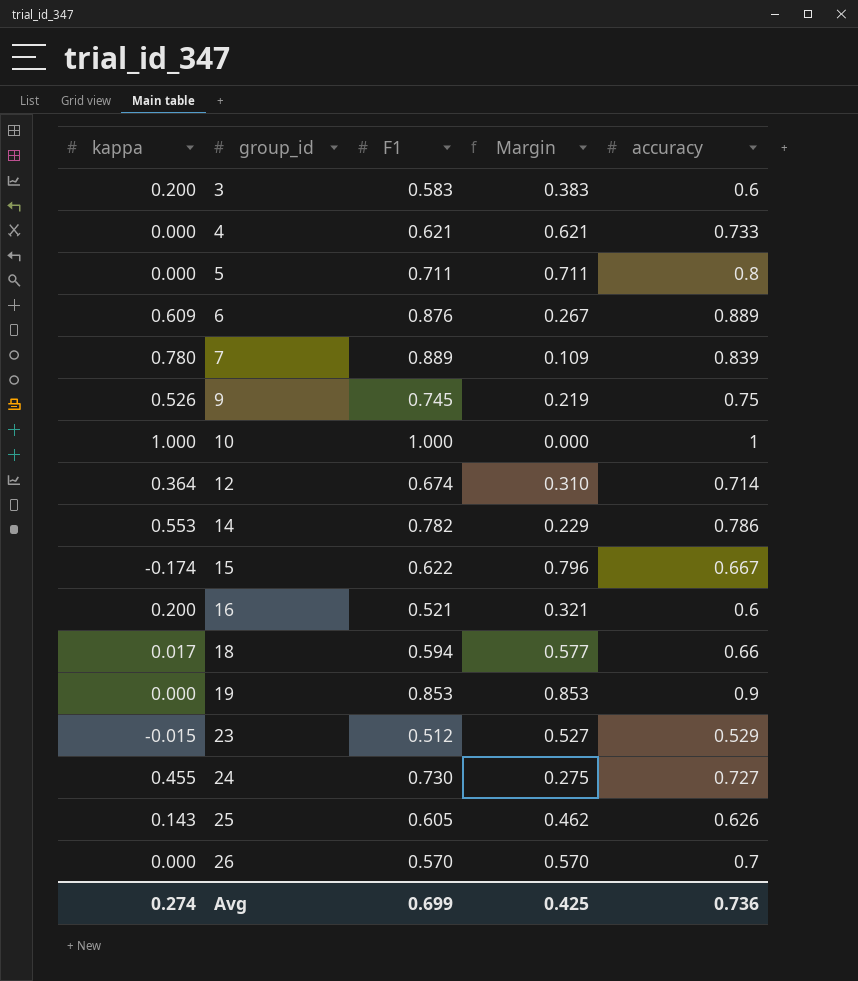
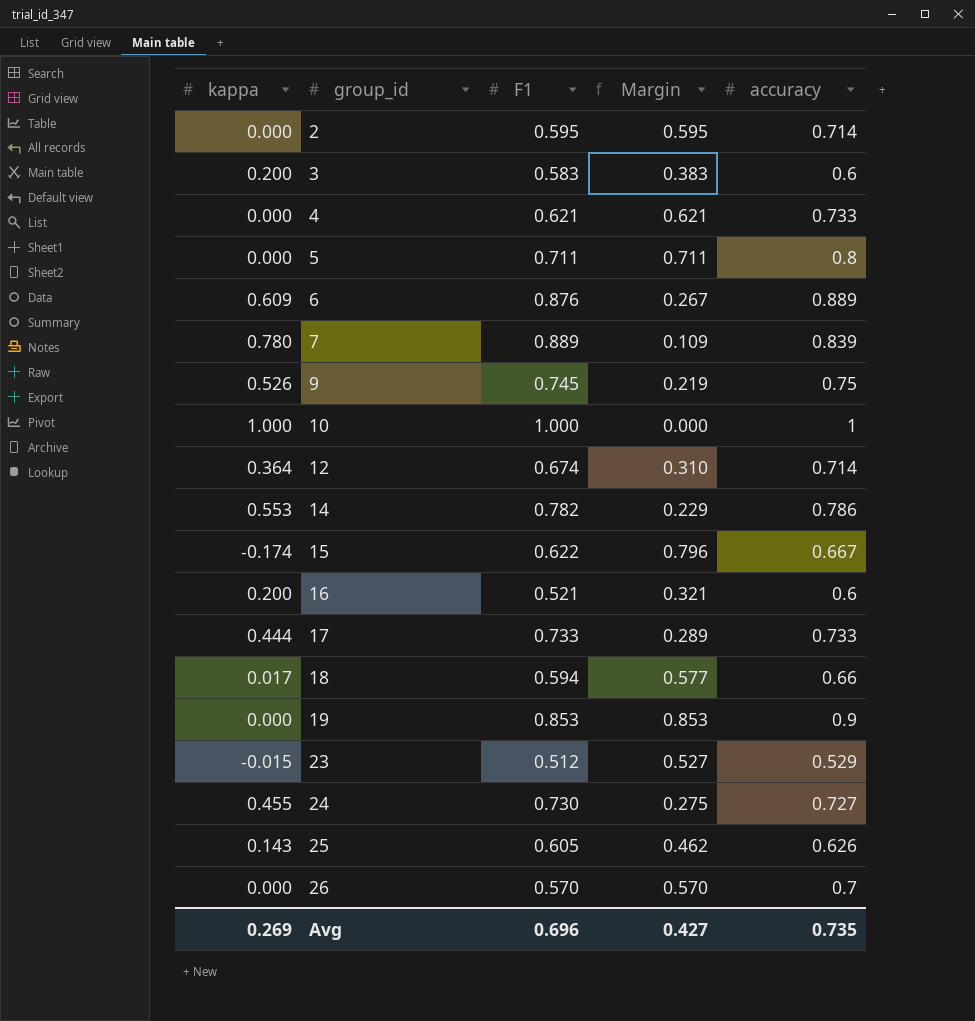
row 2: none -> 0.000 | 0.595 | 0.595 | 0.714
row 17: none -> 0.444 | 0.733 | 0.289 | 0.733
Avg | kappa: 0.274 -> 0.269
Avg | F1: 0.699 -> 0.696
Avg | Margin: 0.425 -> 0.427
Avg | accuracy: 0.736 -> 0.735

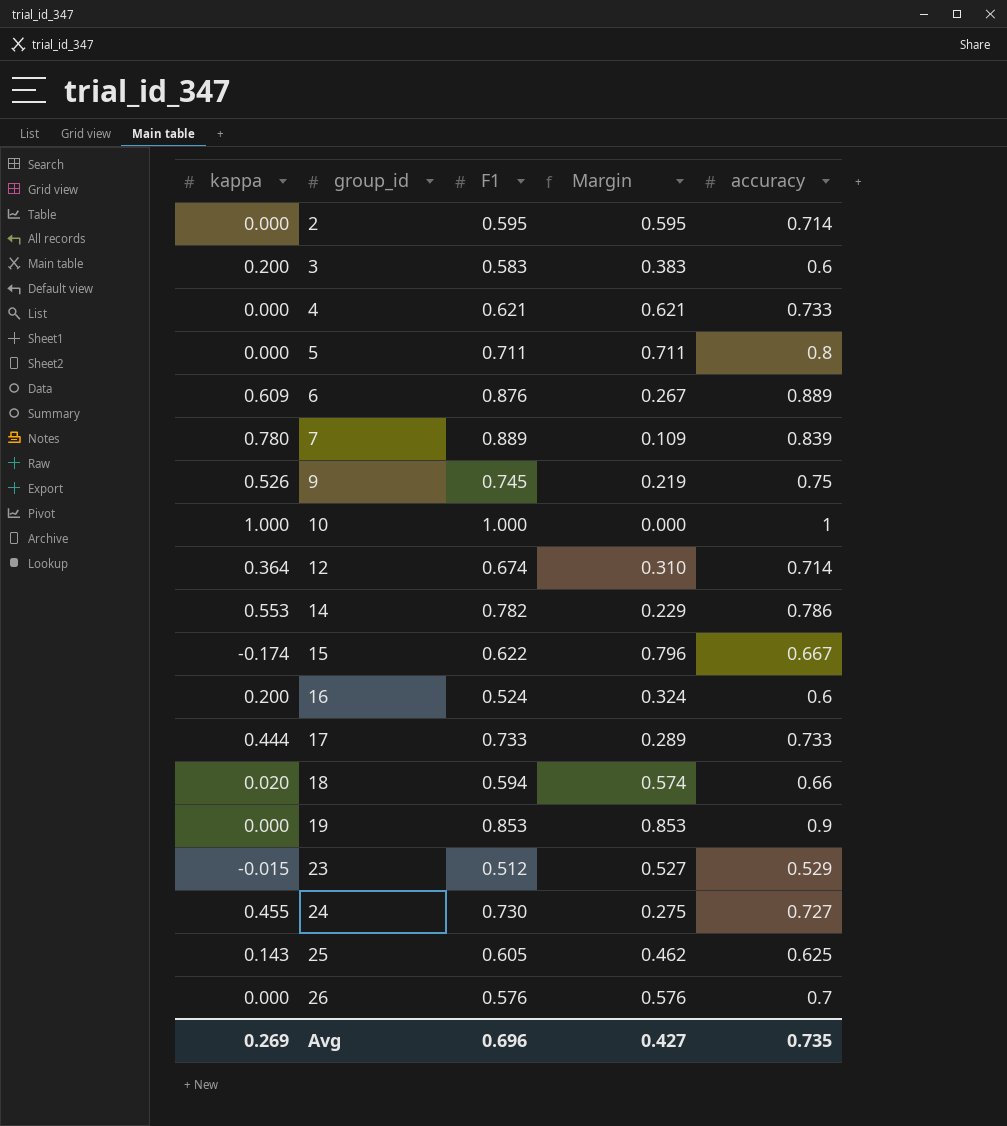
16 | F1: 0.521 -> 0.524
16 | Margin: 0.321 -> 0.324
18 | kappa: 0.017 -> 0.020
18 | Margin: 0.577 -> 0.574
25 | accuracy: 0.626 -> 0.625
26 | F1: 0.570 -> 0.576
26 | Margin: 0.570 -> 0.576

